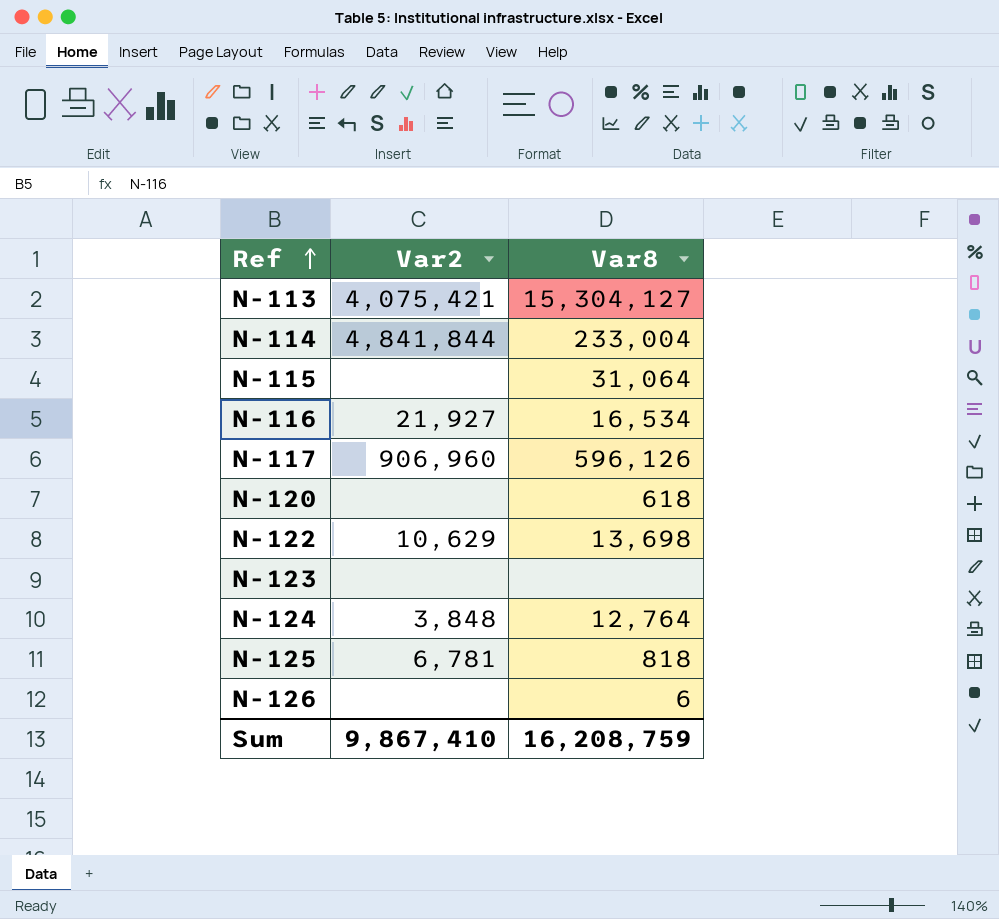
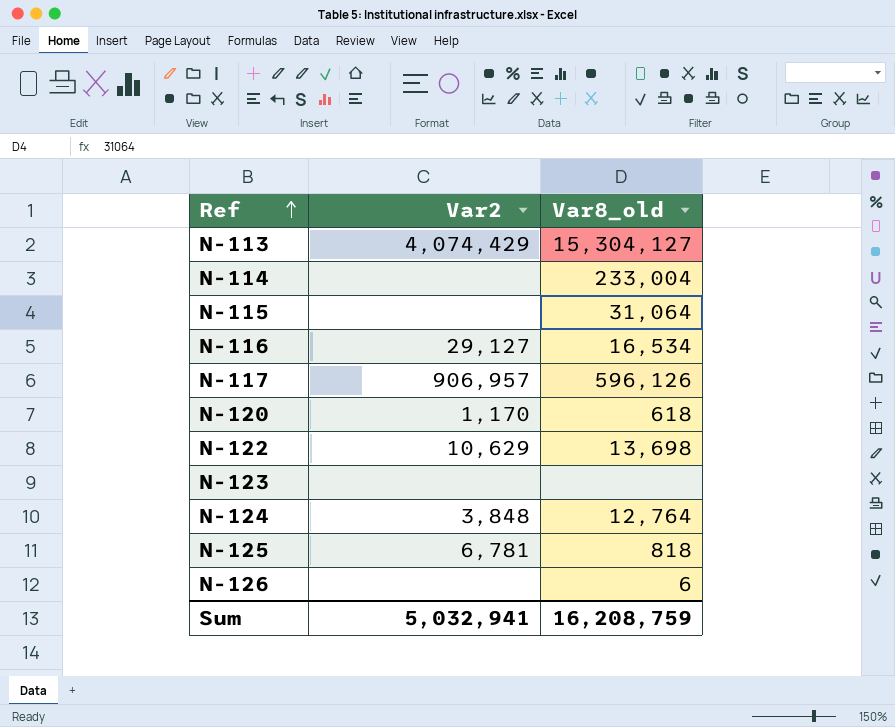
column name: Var8 -> Var8_old
N-113 | Var2: 4,075,421 -> 4,074,429
N-114 | Var2: 4,841,844 -> none
N-116 | Var2: 21,927 -> 29,127
N-117 | Var2: 906,960 -> 906,957
N-120 | Var2: none -> 1,170
Sum | Var2: 9,867,410 -> 5,032,941

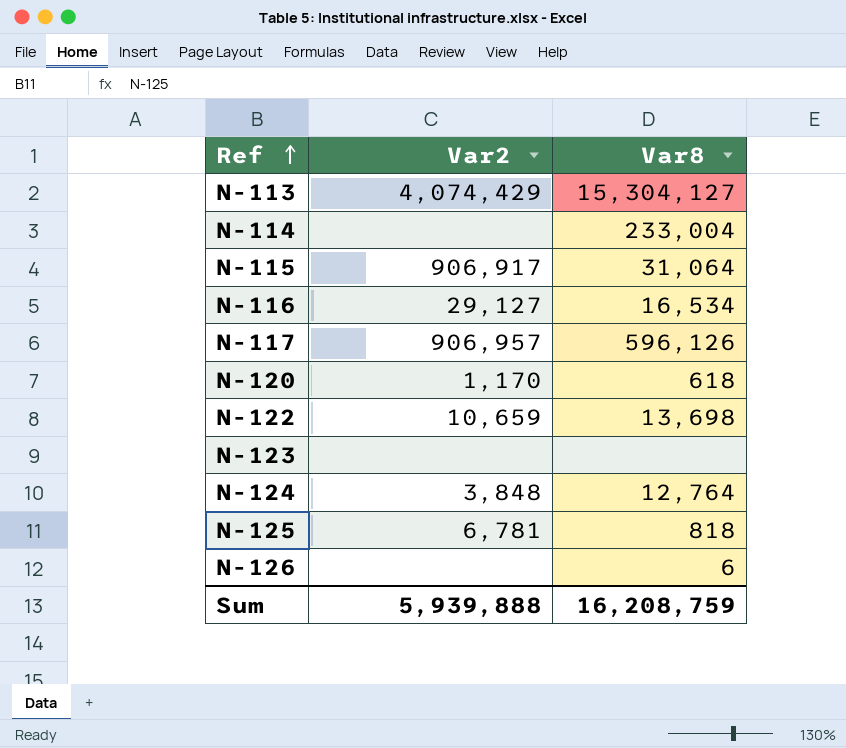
column name: Var8_old -> Var8
N-115 | Var2: none -> 906,917
N-122 | Var2: 10,629 -> 10,659
Sum | Var2: 5,032,941 -> 5,939,888

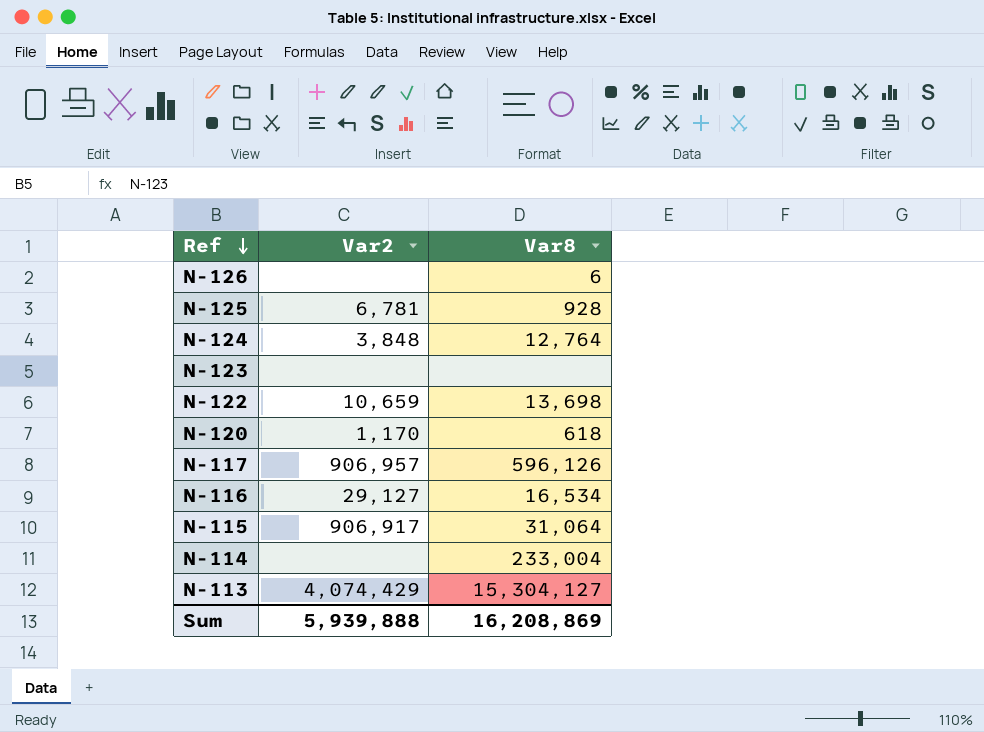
row order: Ref ascending -> Ref descending
N-125 | Var8: 818 -> 928
Sum | Var8: 16,208,759 -> 16,208,869

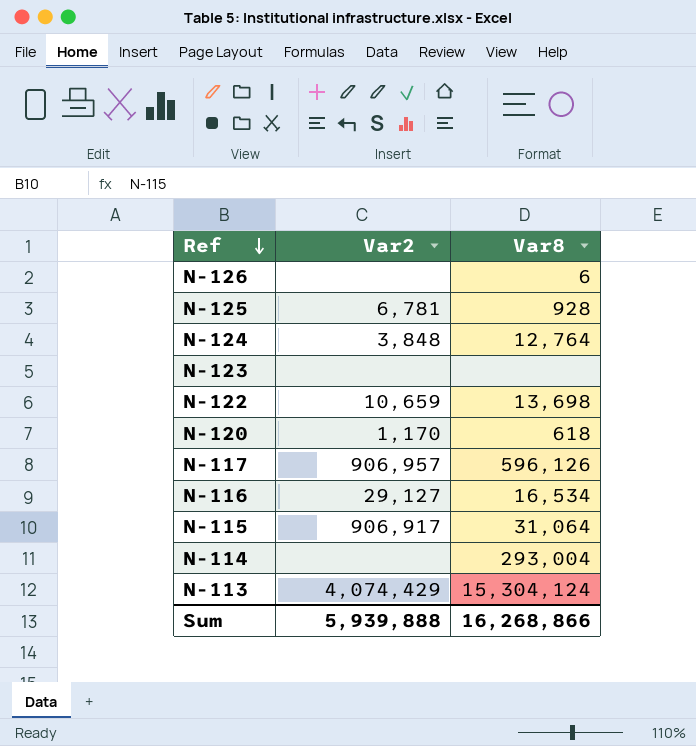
N-114 | Var8: 233,004 -> 293,004
N-113 | Var8: 15,304,127 -> 15,304,124
Sum | Var8: 16,208,869 -> 16,268,866

